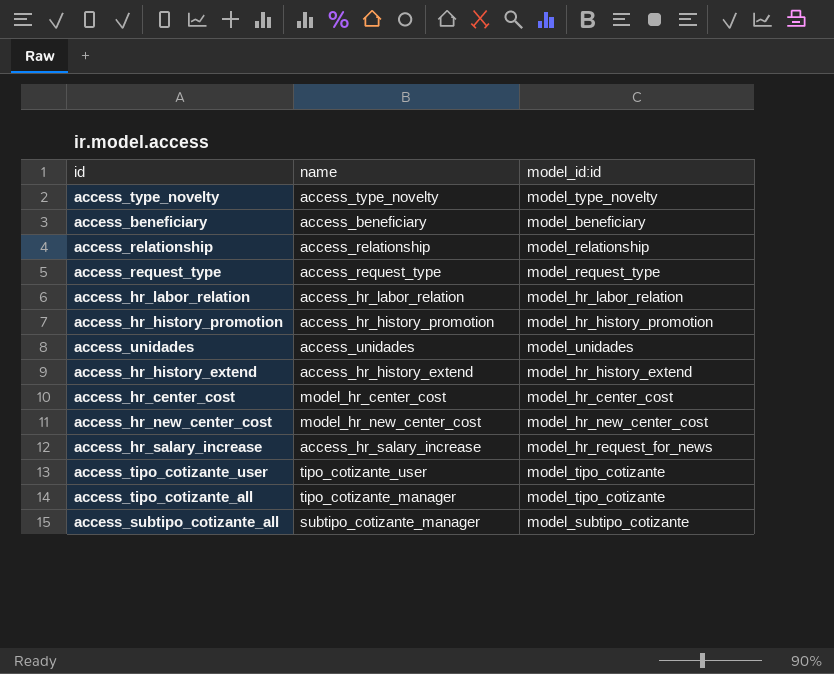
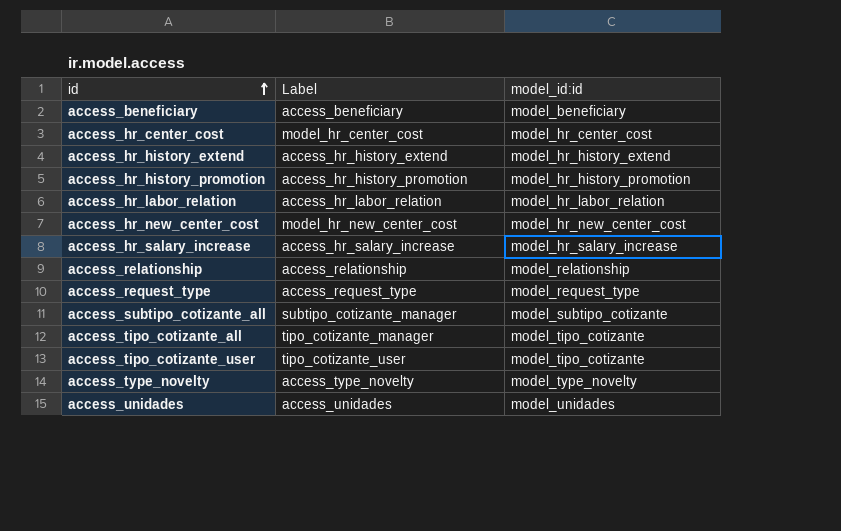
row order: none -> id ascending
column name: name -> Label
access_hr_salary_increase | model_id:id: model_hr_request_for_news -> model_hr_salary_increase

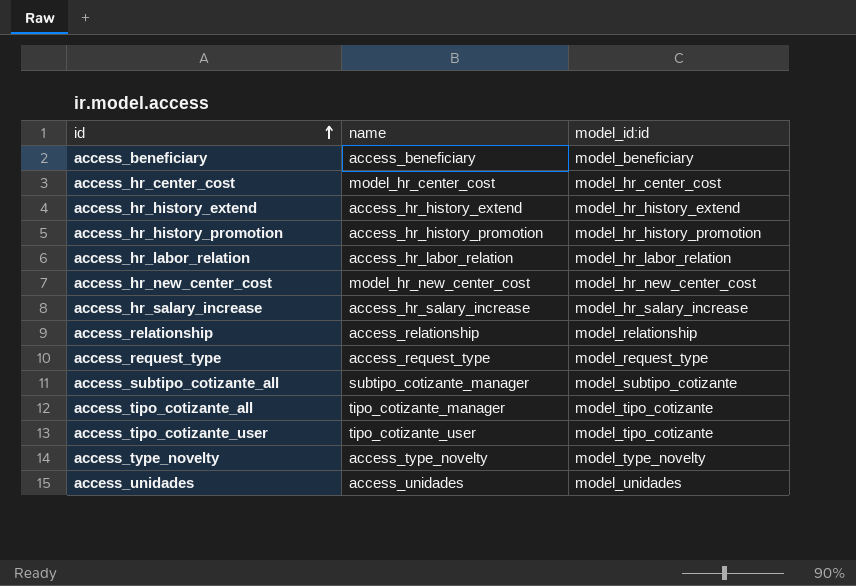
column name: Label -> name

